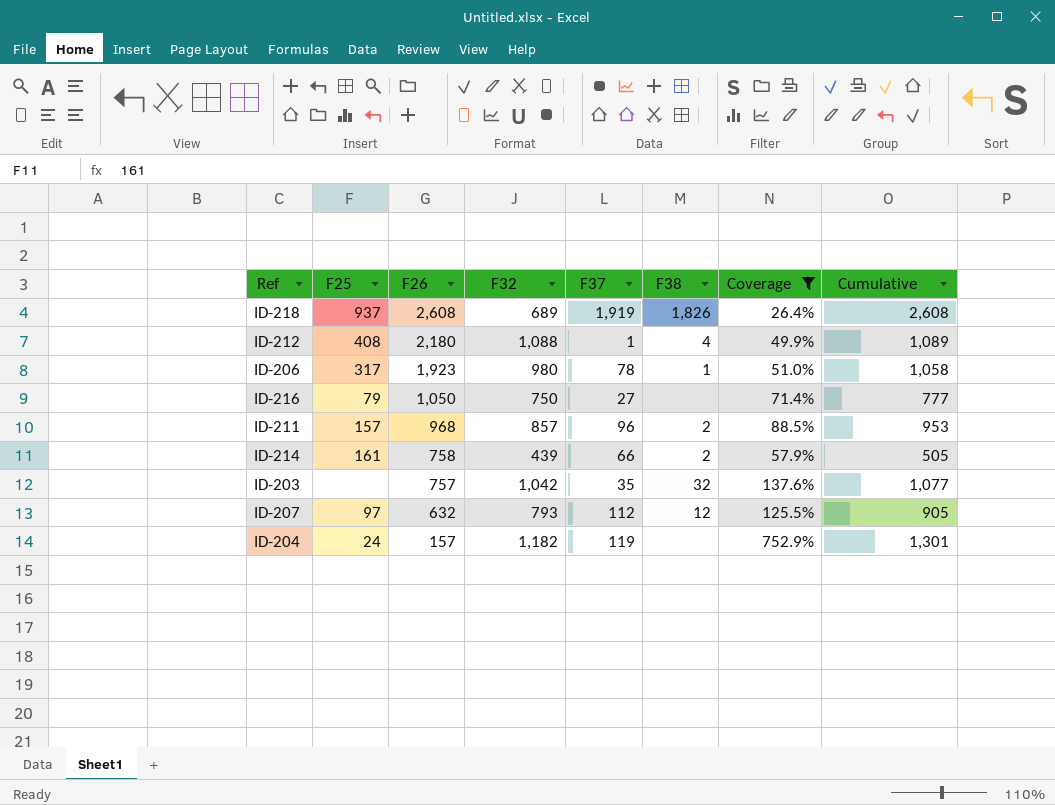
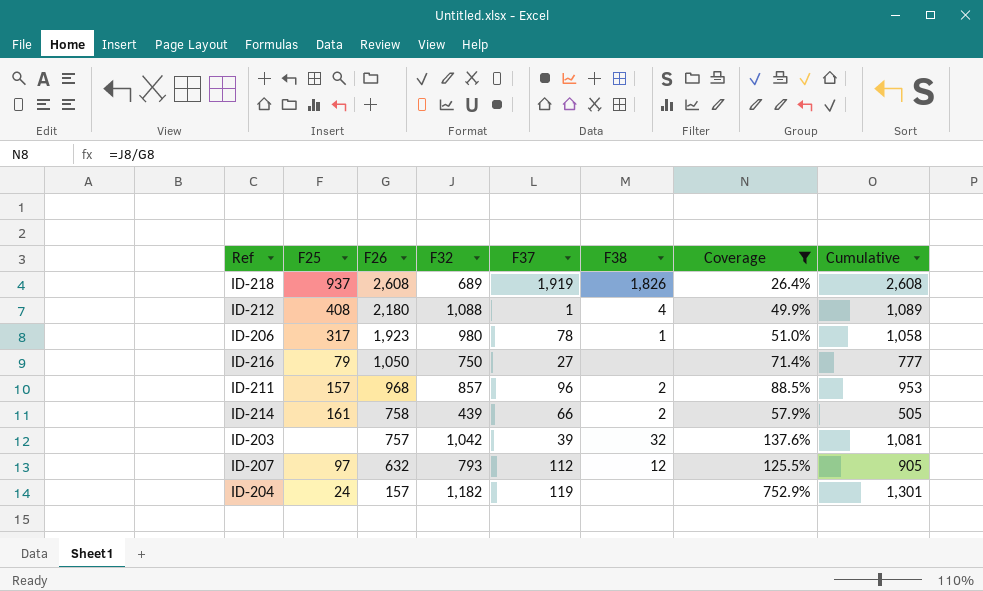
ID-203 | F37: 35 -> 39
ID-203 | Cumulative: 1,077 -> 1,081

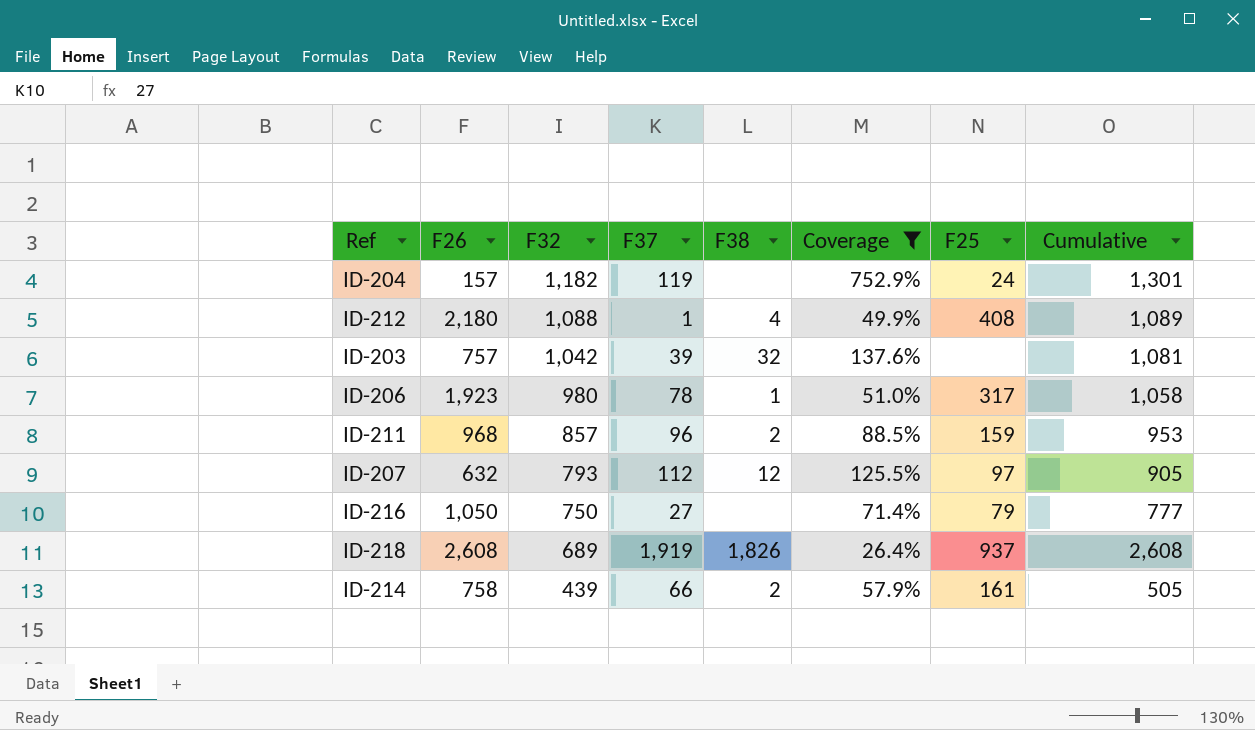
row order: F26 descending -> F32 descending
column F25 | position: 2 -> 7
ID-211 | F25: 157 -> 159

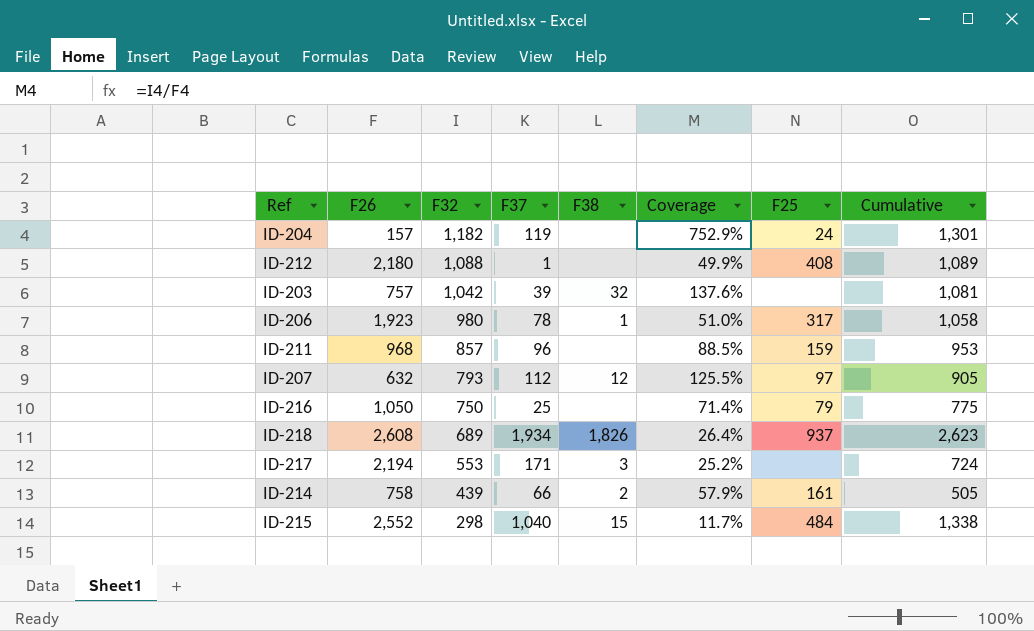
filter: Coverage >= 26.4% -> none
ID-212 | F38: 4 -> none
ID-211 | F38: 2 -> none
ID-216 | F37: 27 -> 25
ID-216 | Cumulative: 777 -> 775
ID-218 | F37: 1,919 -> 1,934
ID-218 | Cumulative: 2,608 -> 2,623

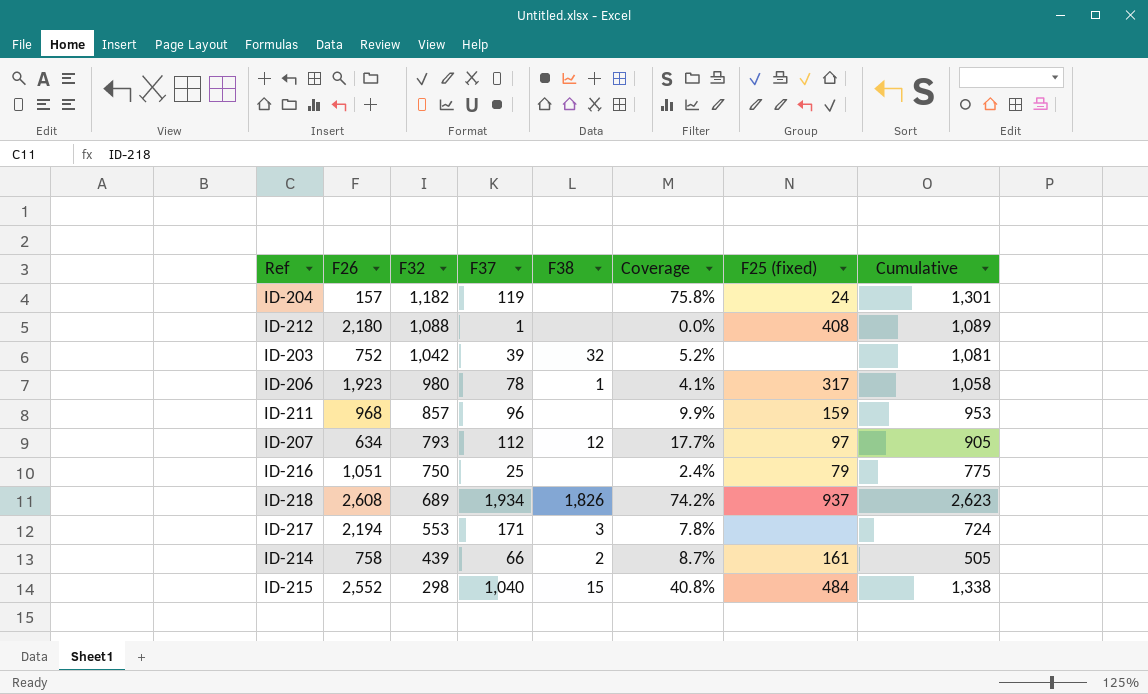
column Coverage | formula: [F32] / [F26] -> [F37] / [F26]
column name: F25 -> F25 (fixed)
ID-203 | F26: 757 -> 752
ID-207 | F26: 632 -> 634
ID-216 | F26: 1,050 -> 1,051

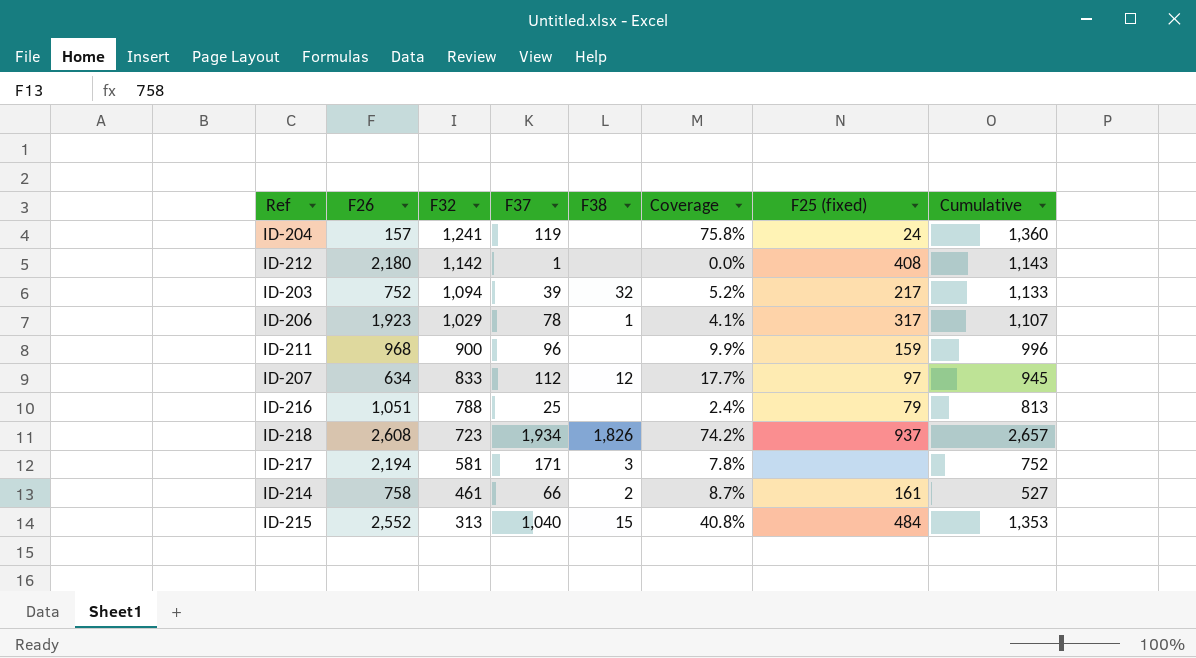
ID-204 | F32: 1,182 -> 1,241
ID-204 | Cumulative: 1,301 -> 1,360
ID-212 | F32: 1,088 -> 1,142
ID-212 | Cumulative: 1,089 -> 1,143
ID-203 | F32: 1,042 -> 1,094
ID-203 | F25 (fixed): none -> 217
ID-203 | Cumulative: 1,081 -> 1,133
ID-206 | F32: 980 -> 1,029
ID-206 | Cumulative: 1,058 -> 1,107
ID-211 | F32: 857 -> 900
ID-211 | Cumulative: 953 -> 996
ID-207 | F32: 793 -> 833
ID-207 | Cumulative: 905 -> 945
ID-216 | F32: 750 -> 788
ID-216 | Cumulative: 775 -> 813
ID-218 | F32: 689 -> 723
ID-218 | Cumulative: 2,623 -> 2,657
ID-217 | F32: 553 -> 581
ID-217 | Cumulative: 724 -> 752
ID-214 | F32: 439 -> 461
ID-214 | Cumulative: 505 -> 527
ID-215 | F32: 298 -> 313
ID-215 | Cumulative: 1,338 -> 1,353

